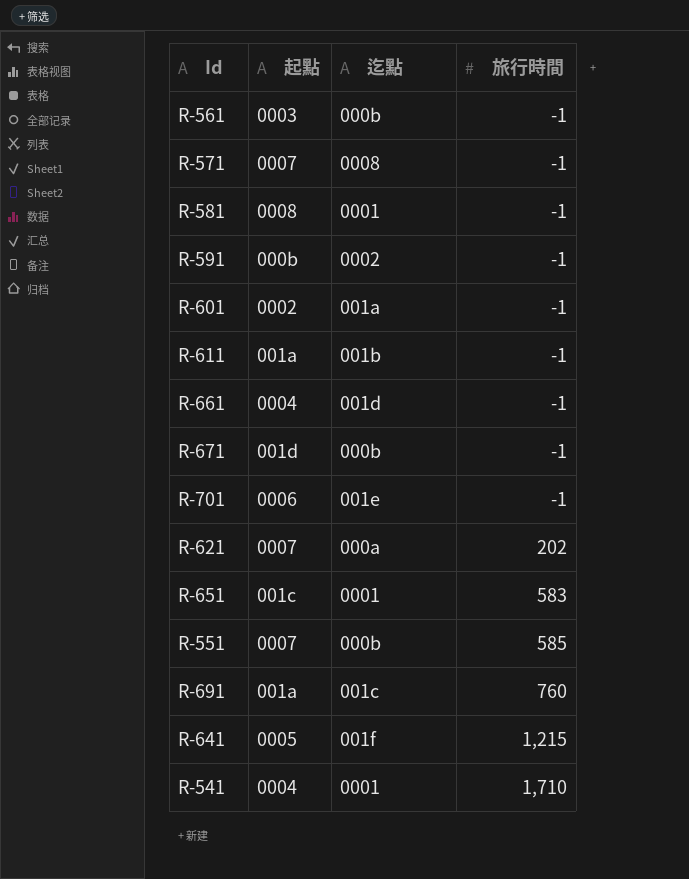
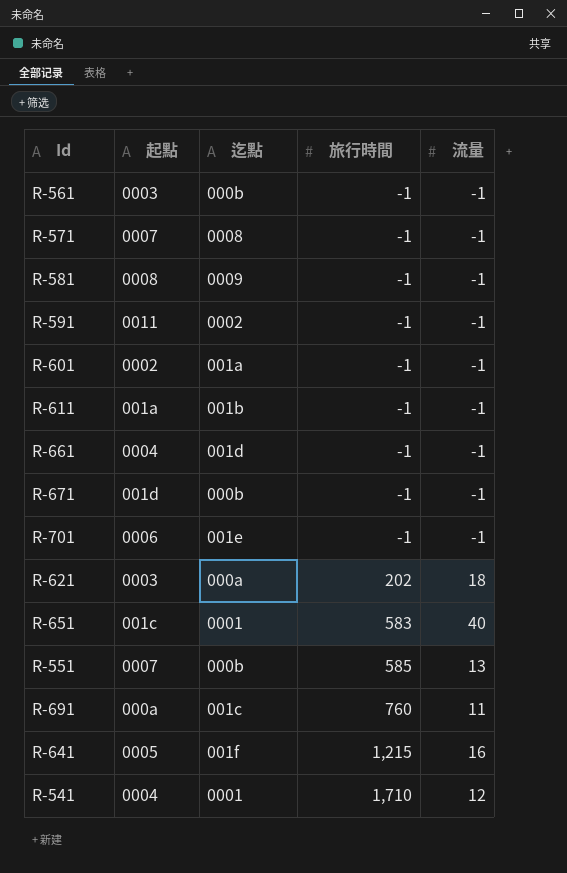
column 流量 | position: none -> 5
R-581 | 迄點: 0001 -> 0009
R-591 | 起點: 000b -> 0011
R-621 | 起點: 0007 -> 0003
R-691 | 起點: 001a -> 000a

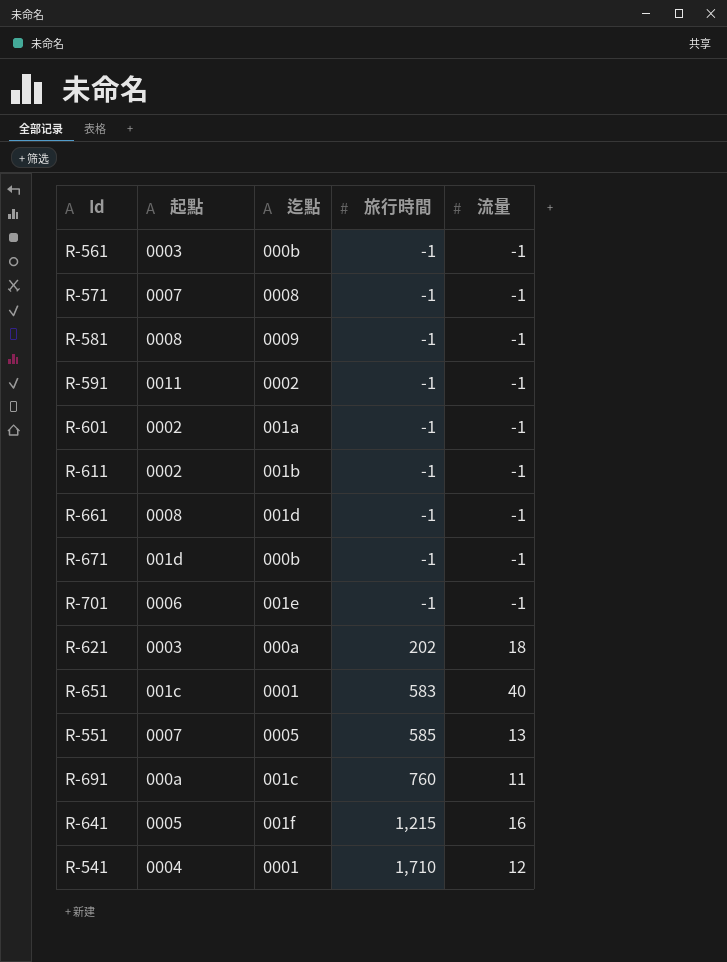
R-611 | 起點: 001a -> 0002
R-661 | 起點: 0004 -> 0008
R-551 | 迄點: 000b -> 0005

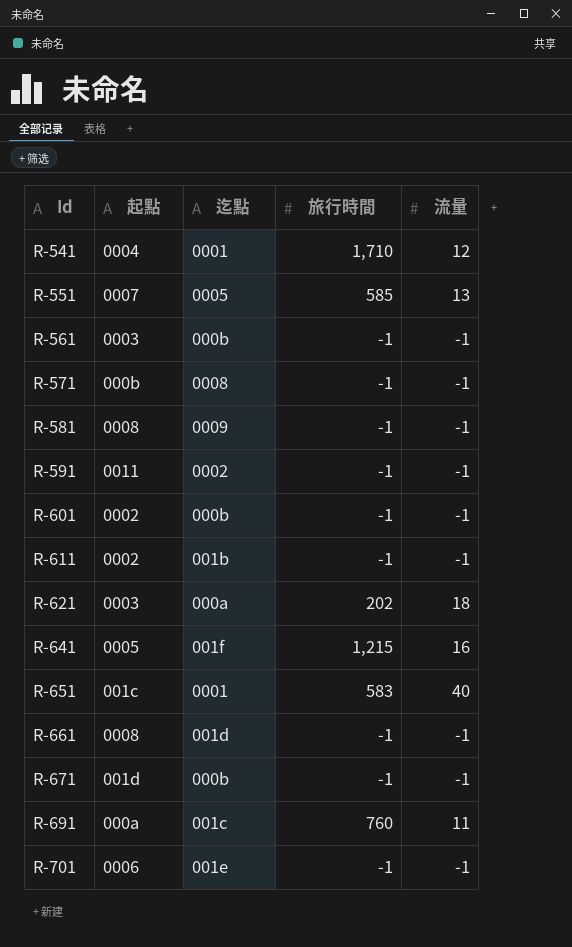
row order: 旅行時間 ascending -> Id ascending
R-571 | 起點: 0007 -> 000b
R-601 | 迄點: 001a -> 000b

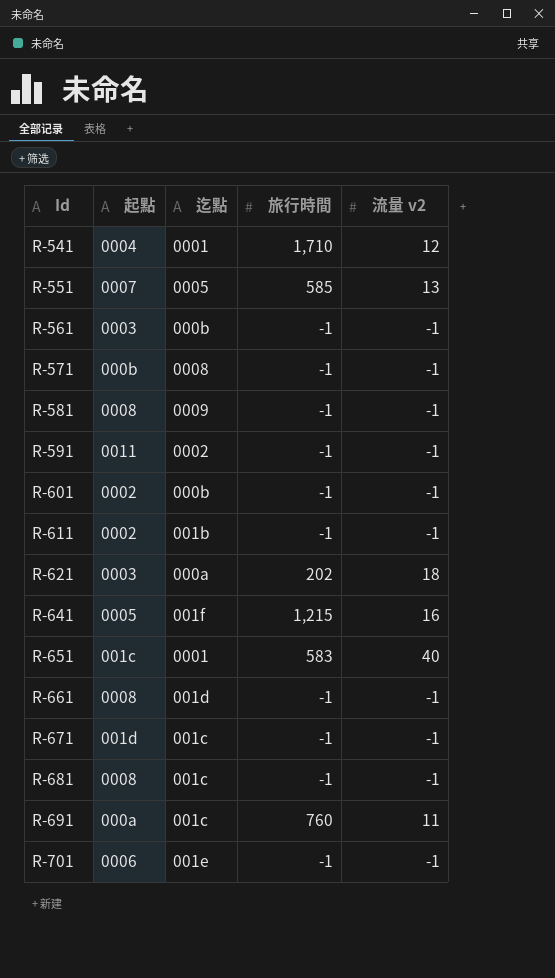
column name: 流量 -> 流量 v2
R-671 | 迄點: 000b -> 001c
row R-681: none -> 0008 | 001c | -1 | -1

